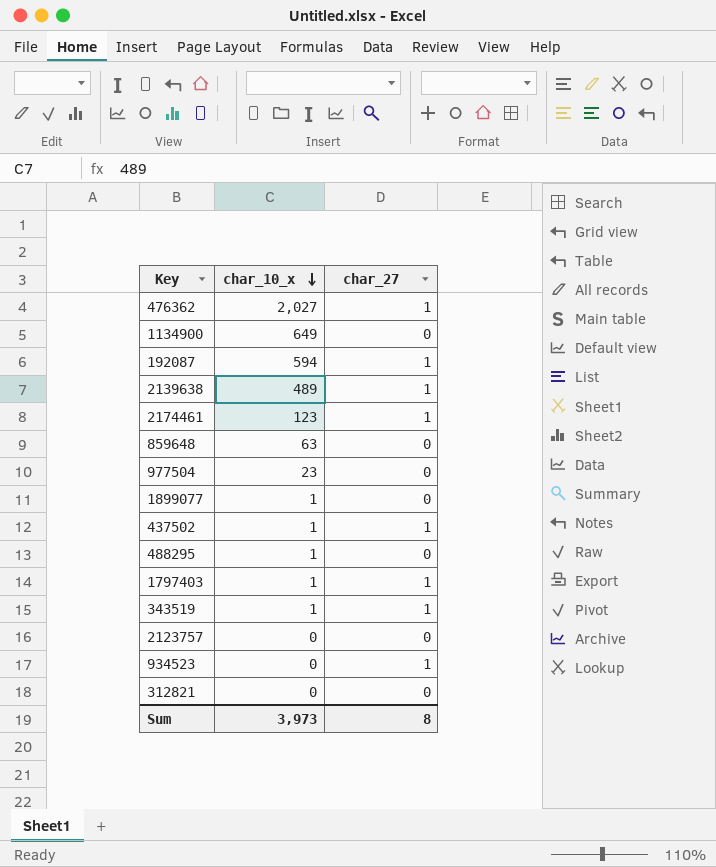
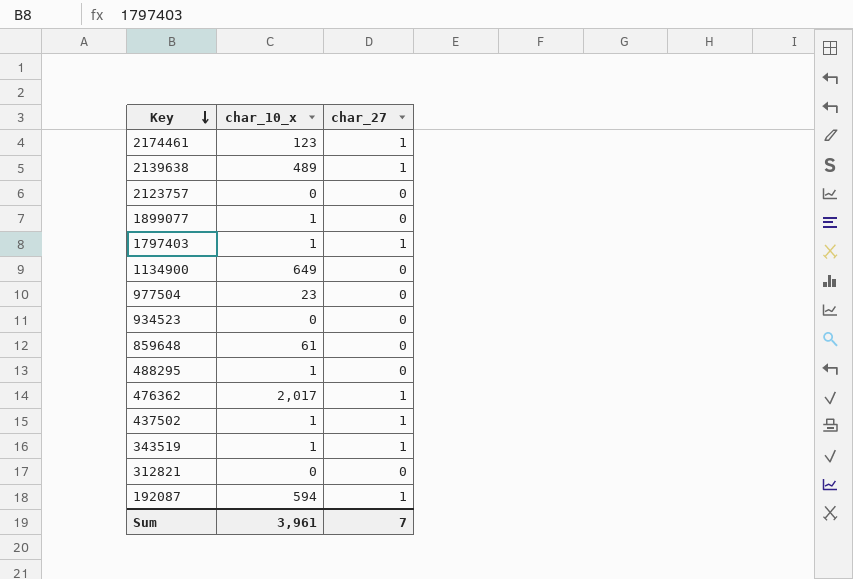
row order: char_10_x descending -> Key descending
934523 | char_27: 1 -> 0
859648 | char_10_x: 63 -> 61
476362 | char_10_x: 2,027 -> 2,017
Sum | char_10_x: 3,973 -> 3,961
Sum | char_27: 8 -> 7

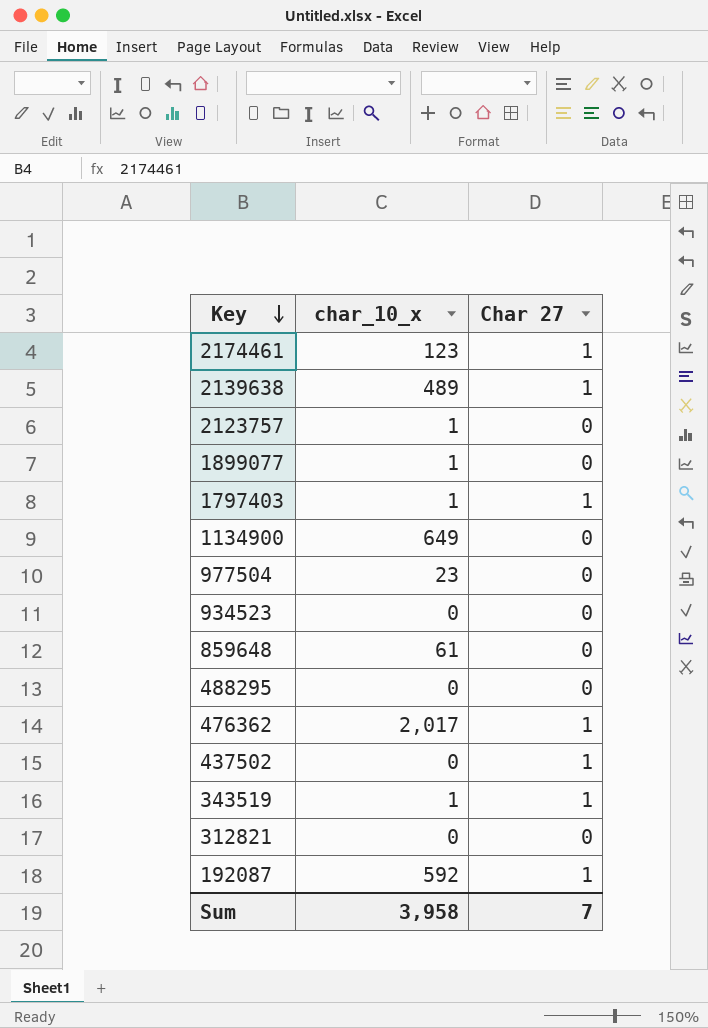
column name: char_27 -> Char 27
2123757 | char_10_x: 0 -> 1
488295 | char_10_x: 1 -> 0
437502 | char_10_x: 1 -> 0
192087 | char_10_x: 594 -> 592
Sum | char_10_x: 3,961 -> 3,958

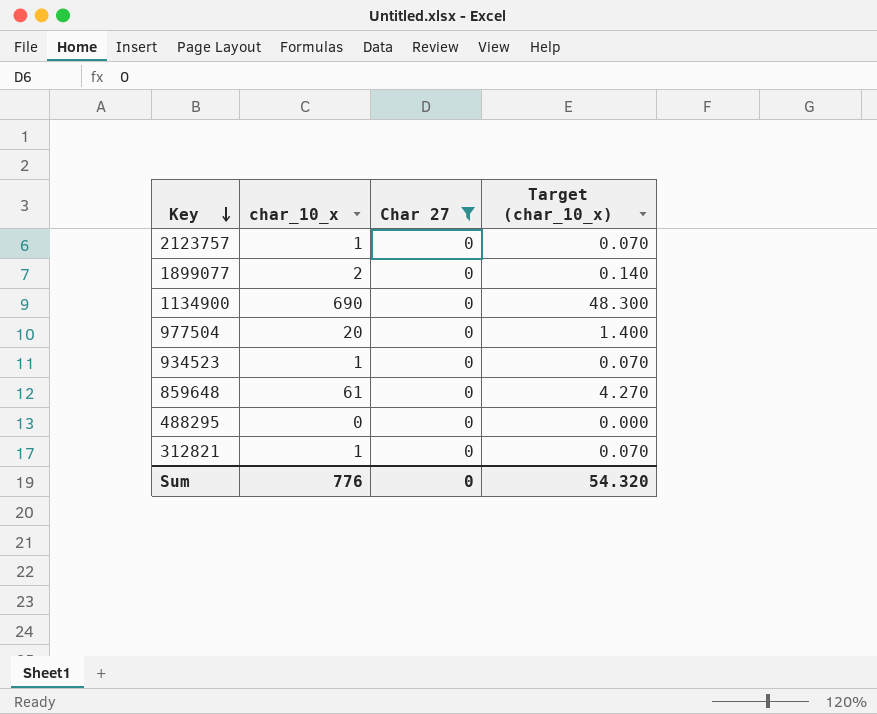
filter: none -> Char 27 = 0
column Target (char_10_x) | formula: none -> [char_10_x] * 0.07
1899077 | char_10_x: 1 -> 2
1134900 | char_10_x: 649 -> 690
977504 | char_10_x: 23 -> 20
934523 | char_10_x: 0 -> 1
312821 | char_10_x: 0 -> 1
Sum | char_10_x: 3,958 -> 776
Sum | Char 27: 7 -> 0

